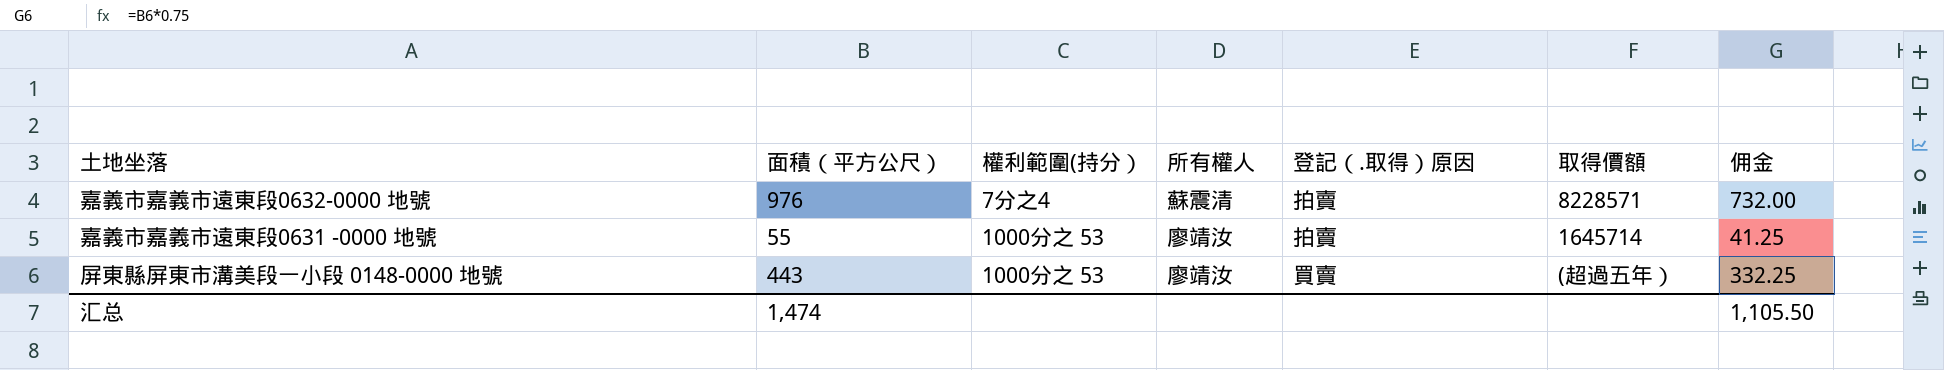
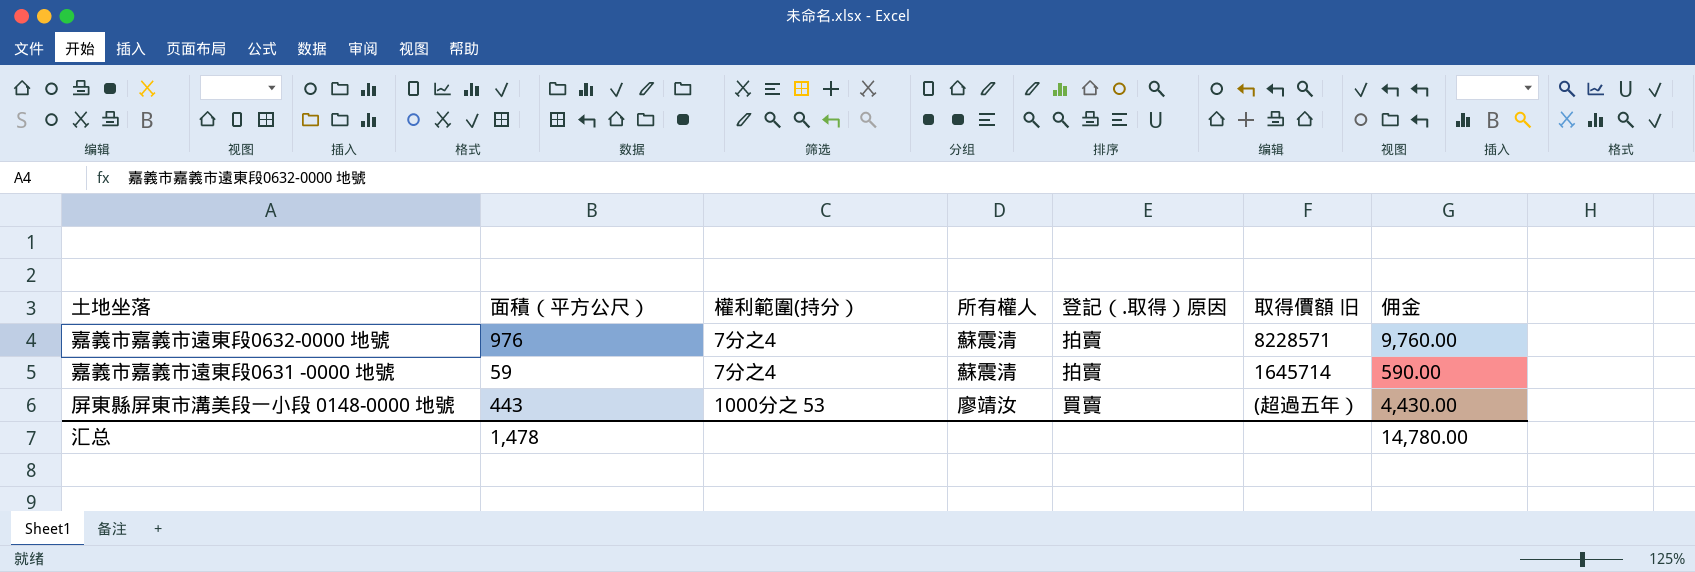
column name: 取得價額 -> 取得價額 旧
column 佣金 | formula: [面積（平方公尺）] * 0.75 -> [面積（平方公尺）] * 10
嘉義市嘉義市遠東段0631 -0000 地號 | 面積（平方公尺）: 55 -> 59
嘉義市嘉義市遠東段0631 -0000 地號 | 權利範圍(持分）: 1000分之 53 -> 7分之4
嘉義市嘉義市遠東段0631 -0000 地號 | 所有權人: 廖靖汝 -> 蘇震清
汇总 | 面積（平方公尺）: 1,474 -> 1,478
汇总 | 佣金: 1,105.50 -> 14,780.00

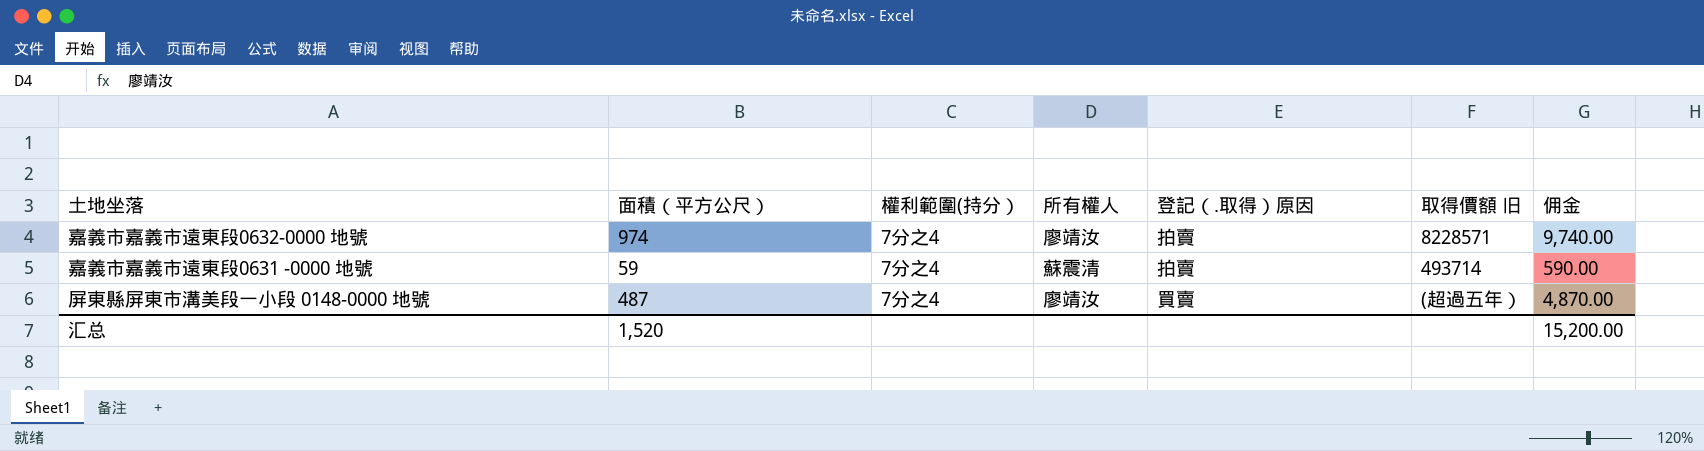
嘉義市嘉義市遠東段0632-0000 地號 | 面積（平方公尺）: 976 -> 974
嘉義市嘉義市遠東段0632-0000 地號 | 所有權人: 蘇震清 -> 廖靖汝
嘉義市嘉義市遠東段0632-0000 地號 | 佣金: 9,760.00 -> 9,740.00
嘉義市嘉義市遠東段0631 -0000 地號 | 取得價額 旧: 1645714 -> 493714
屏東縣屏東市溝美段一小段 0148-0000 地號 | 面積（平方公尺）: 443 -> 487
屏東縣屏東市溝美段一小段 0148-0000 地號 | 權利範圍(持分）: 1000分之 53 -> 7分之4
屏東縣屏東市溝美段一小段 0148-0000 地號 | 佣金: 4,430.00 -> 4,870.00
汇总 | 面積（平方公尺）: 1,478 -> 1,520
汇总 | 佣金: 14,780.00 -> 15,200.00

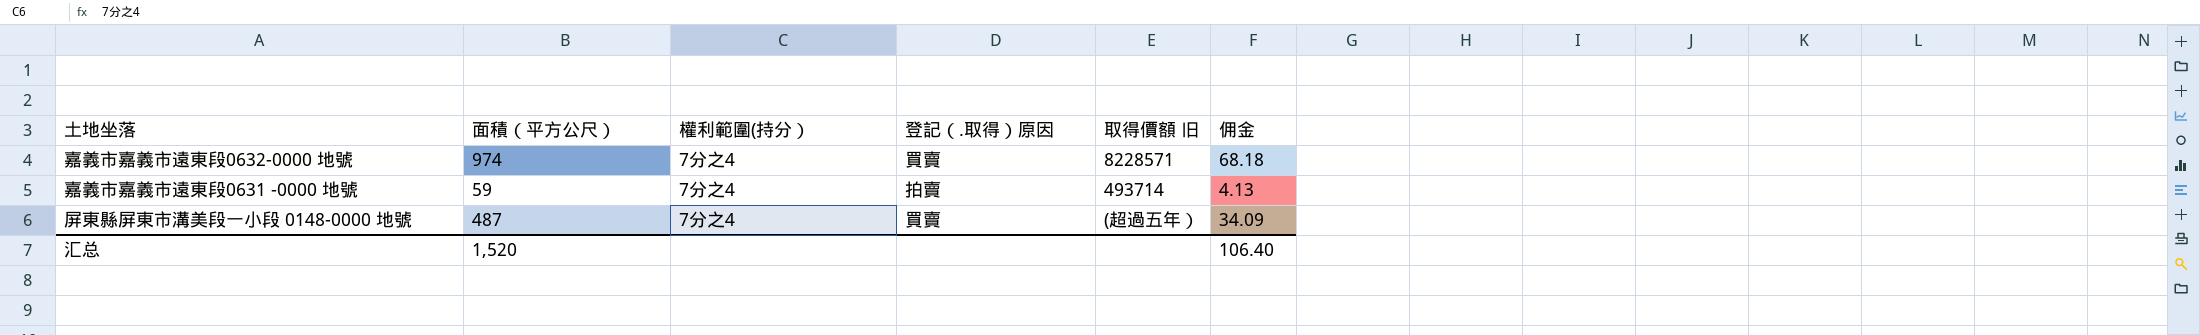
column 所有權人 | position: 4 -> none
column 佣金 | formula: [面積（平方公尺）] * 10 -> [面積（平方公尺）] * 0.07
嘉義市嘉義市遠東段0632-0000 地號 | 登記（.取得）原因: 拍賣 -> 買賣
汇总 | 佣金: 15,200.00 -> 106.40

